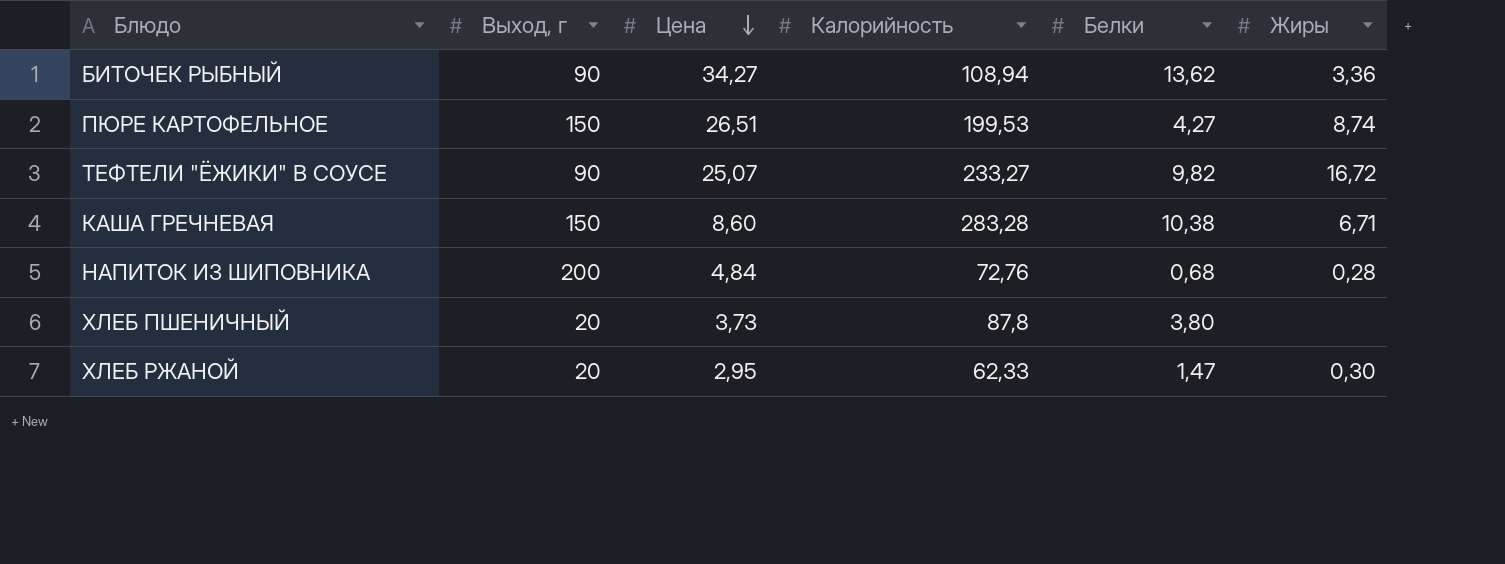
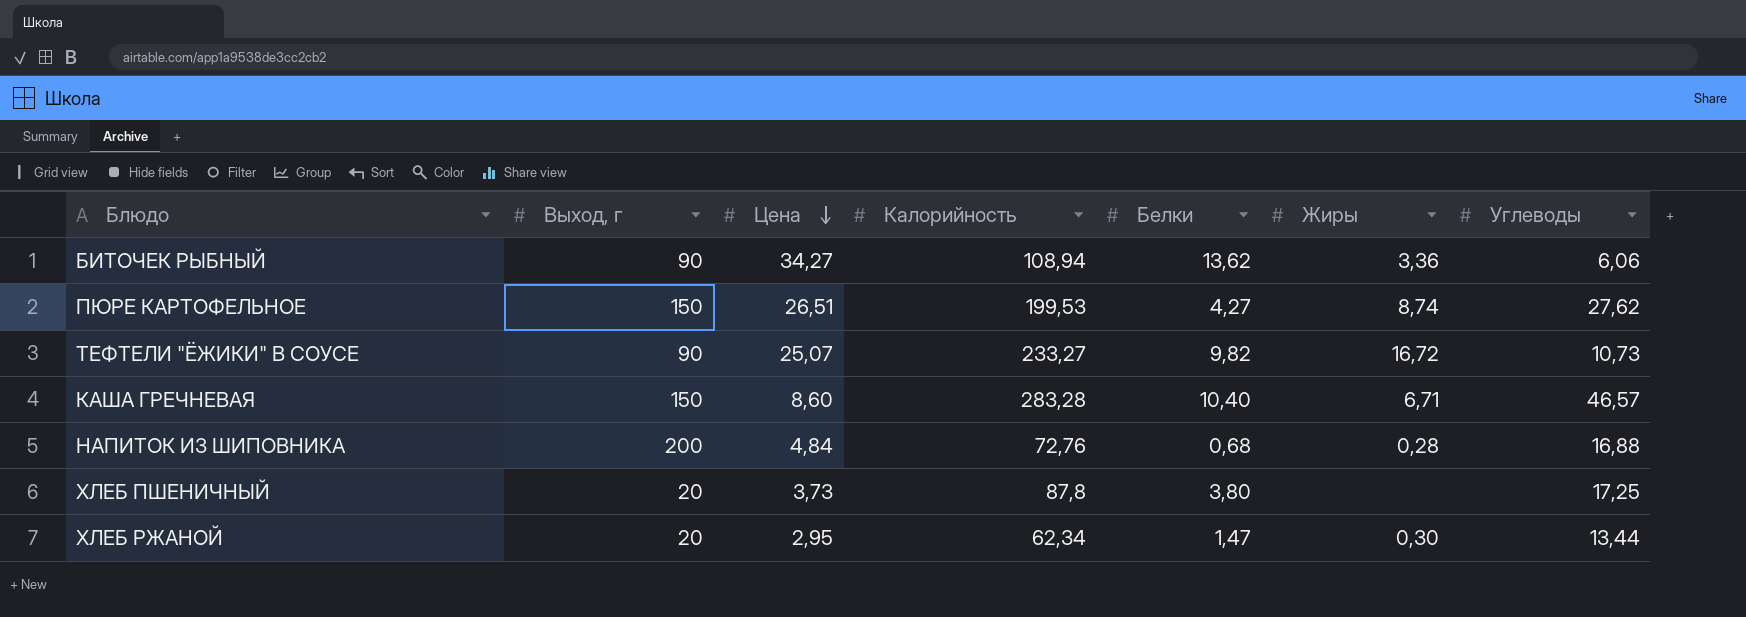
column Углеводы | position: none -> 7
КАША ГРЕЧНЕВАЯ | Белки: 10,38 -> 10,40
ХЛЕБ РЖАНОЙ | Калорийность: 62,33 -> 62,34

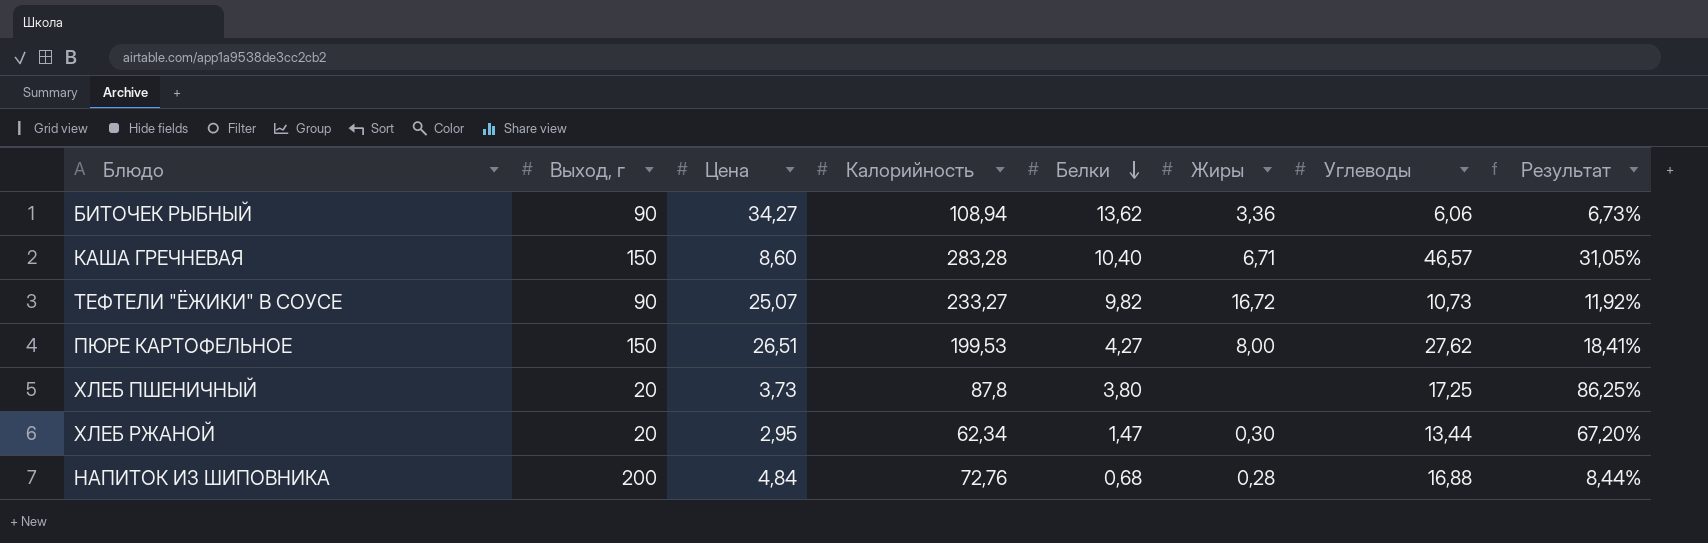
row order: Цена descending -> Белки descending
column Результат | formula: none -> [Углеводы] / [Выход, г]
ПЮРЕ КАРТОФЕЛЬНОЕ | Жиры: 8,74 -> 8,00

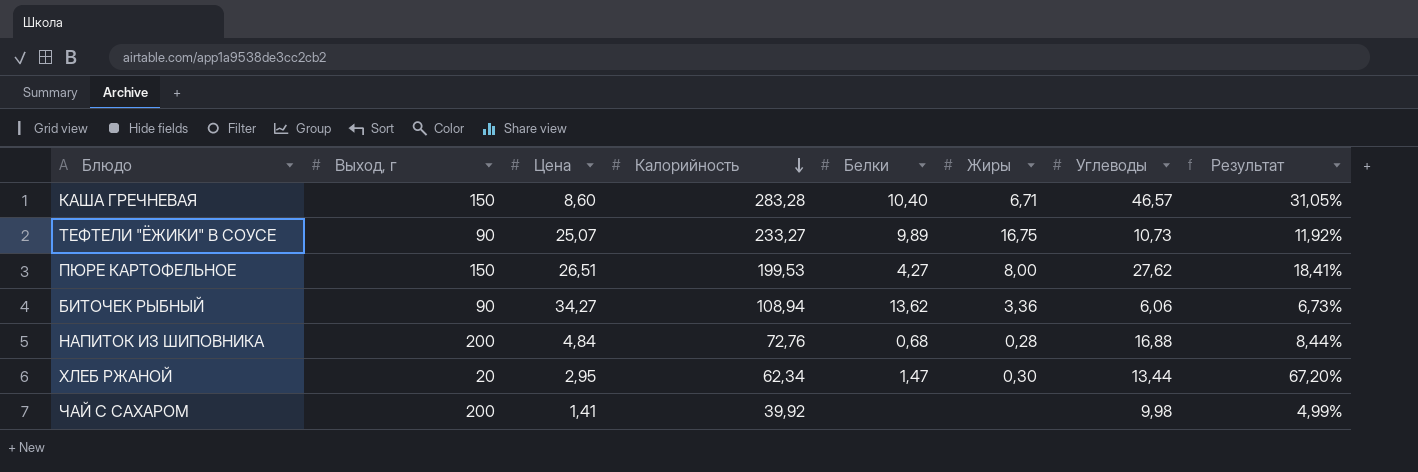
row order: Белки descending -> Калорийность descending
row ХЛЕБ ПШЕНИЧНЫЙ: 20 | 3,73 | 87,8 | 3,80 | none | 17,25 | 86,25% -> none
ТЕФТЕЛИ "ЁЖИКИ" В СОУСЕ | Белки: 9,82 -> 9,89
ТЕФТЕЛИ "ЁЖИКИ" В СОУСЕ | Жиры: 16,72 -> 16,75
row ЧАЙ С САХАРОМ: none -> 200 | 1,41 | 39,92 | none | none | 9,98 | 4,99%

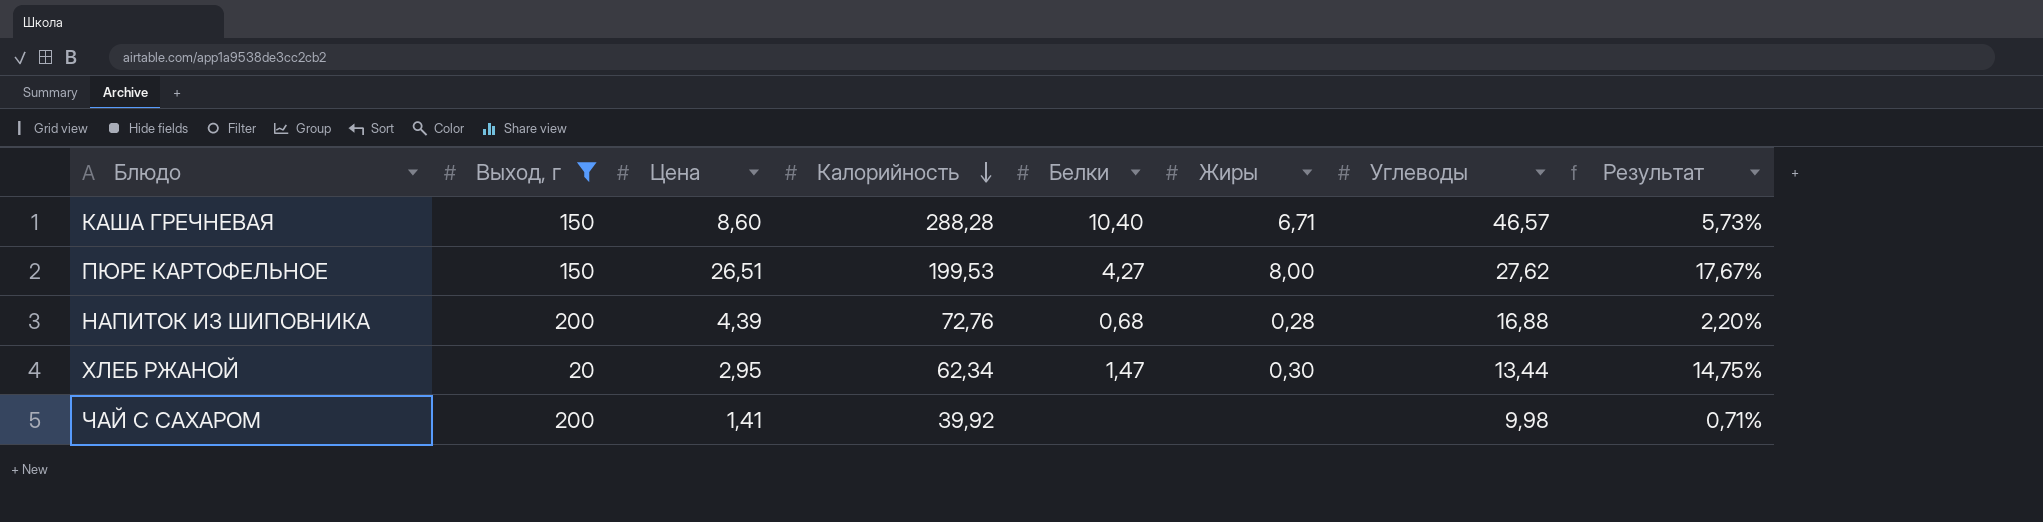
filter: none -> Выход, г != 90
column Результат | formula: [Углеводы] / [Выход, г] -> [Цена] / [Выход, г]
КАША ГРЕЧНЕВАЯ | Калорийность: 283,28 -> 288,28
НАПИТОК ИЗ ШИПОВНИКА | Цена: 4,84 -> 4,39

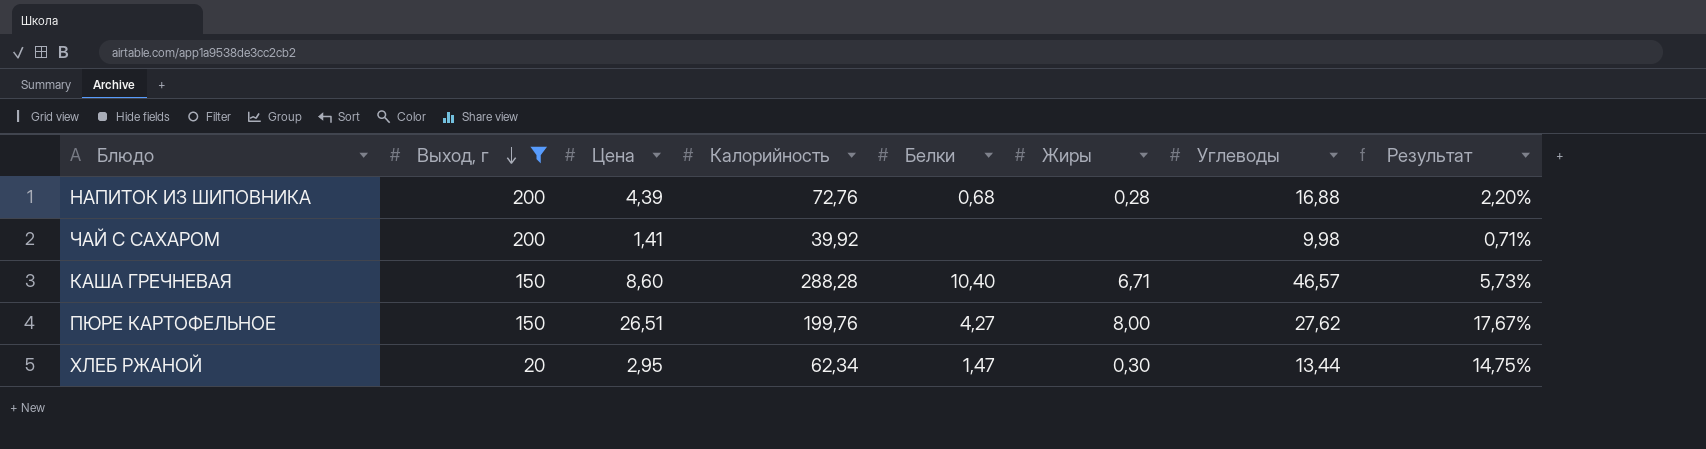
row order: Калорийность descending -> Выход, г descending
ПЮРЕ КАРТОФЕЛЬНОЕ | Калорийность: 199,53 -> 199,76

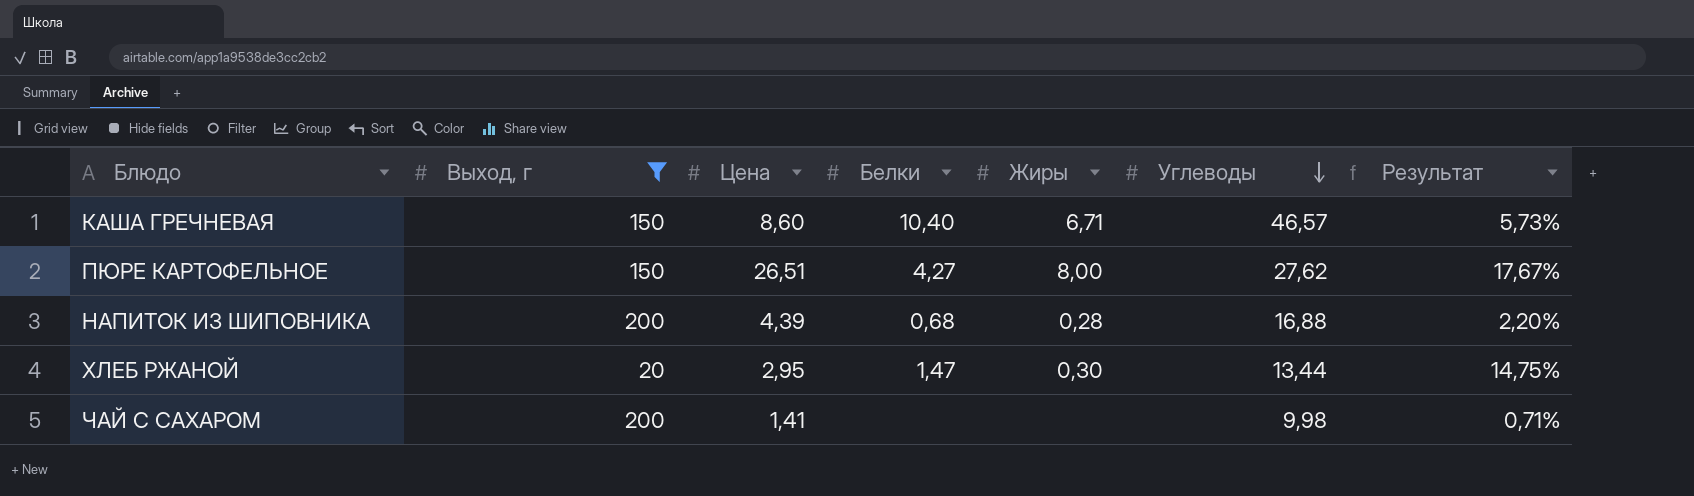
row order: Выход, г descending -> Углеводы descending
column Калорийность | position: 4 -> none

